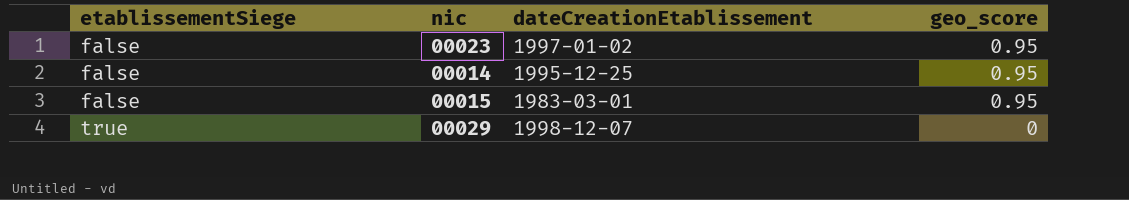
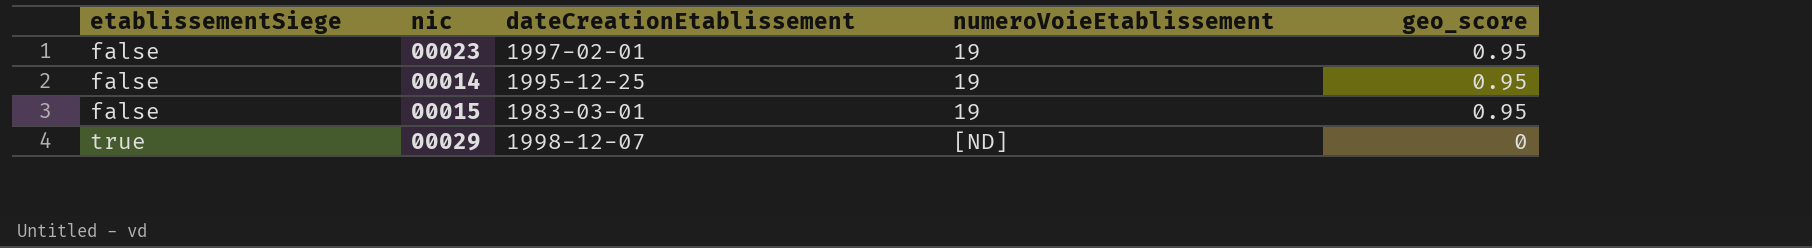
column numeroVoieEtablissement | position: none -> 4
00023 | dateCreationEtablissement: 1997-01-02 -> 1997-02-01

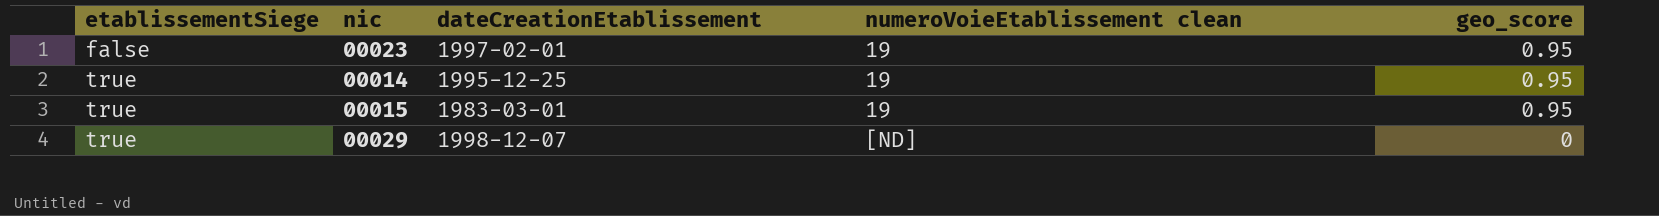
column name: numeroVoieEtablissement -> numeroVoieEtablissement clean
00014 | etablissementSiege: false -> true
00015 | etablissementSiege: false -> true

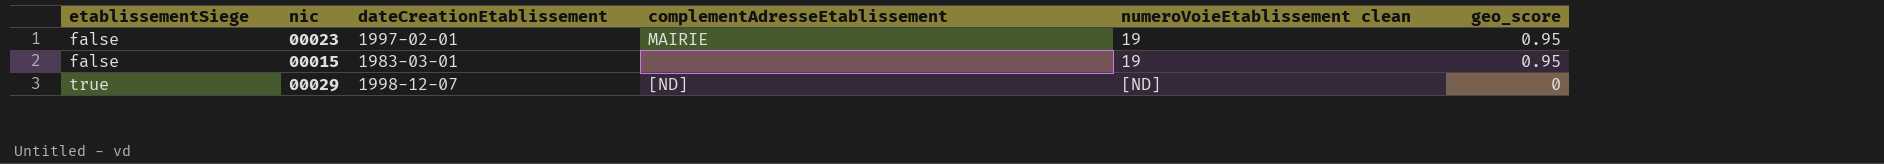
column complementAdresseEtablissement | position: none -> 4
row 00014: true | 1995-12-25 | 19 | 0.95 -> none
00015 | etablissementSiege: true -> false

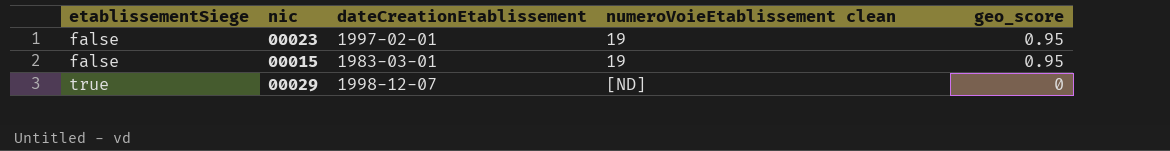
column complementAdresseEtablissement | position: 4 -> none

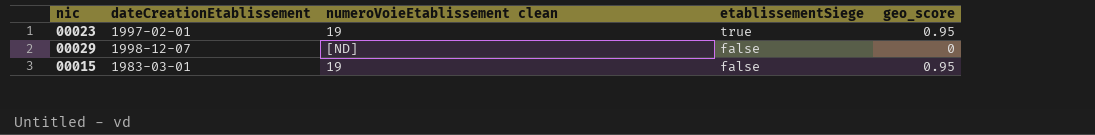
row order: etablissementSiege ascending -> etablissementSiege descending
column etablissementSiege | position: 1 -> 4
00023 | etablissementSiege: false -> true
00029 | etablissementSiege: true -> false

